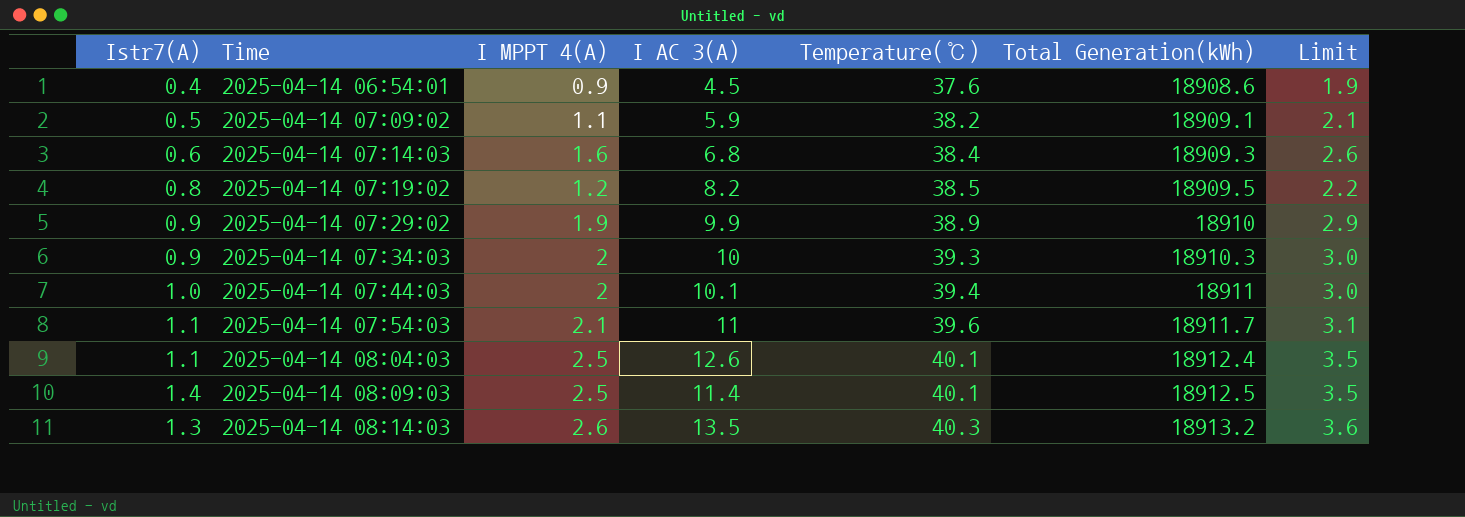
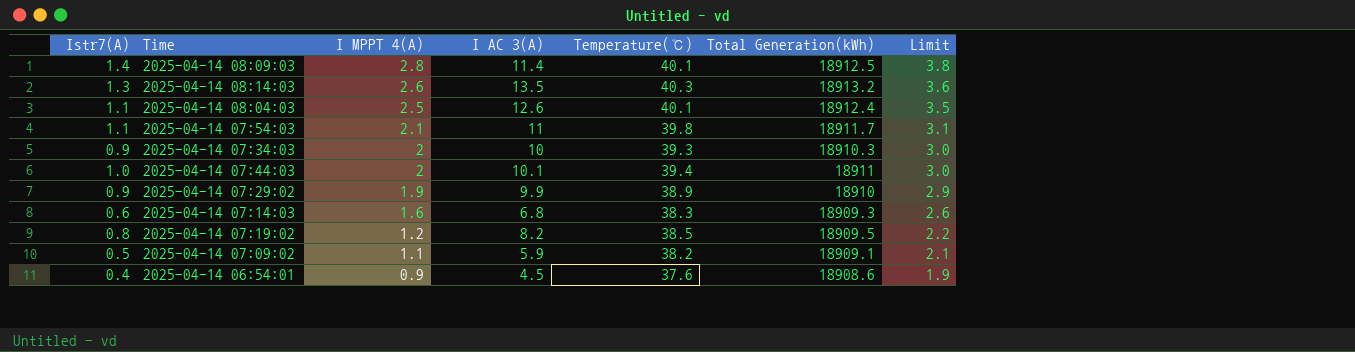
row order: Time ascending -> I MPPT 4(A) descending
2025-04-14 08:09:03 | I MPPT 4(A): 2.5 -> 2.8
2025-04-14 08:09:03 | Limit: 3.5 -> 3.8
2025-04-14 07:54:03 | Temperature(℃): 39.6 -> 39.8
2025-04-14 07:14:03 | Temperature(℃): 38.4 -> 38.3

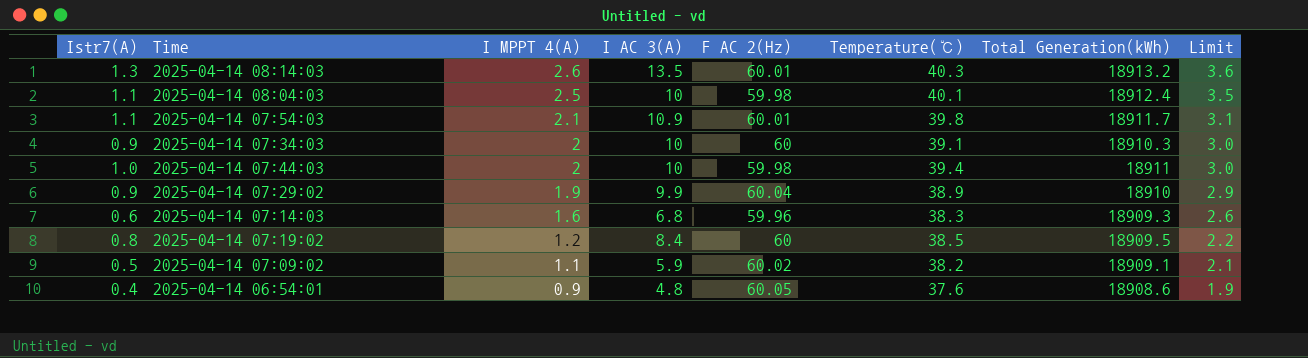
column F AC 2(Hz) | position: none -> 5
row 2025-04-14 08:09:03: 1.4 | 2.8 | 11.4 | 40.1 | 18912.5 | 3.8 -> none
2025-04-14 08:04:03 | I AC 3(A): 12.6 -> 10
2025-04-14 07:54:03 | I AC 3(A): 11 -> 10.9
2025-04-14 07:34:03 | Temperature(℃): 39.3 -> 39.1
2025-04-14 07:44:03 | I AC 3(A): 10.1 -> 10
2025-04-14 07:19:02 | I AC 3(A): 8.2 -> 8.4
2025-04-14 06:54:01 | I AC 3(A): 4.5 -> 4.8

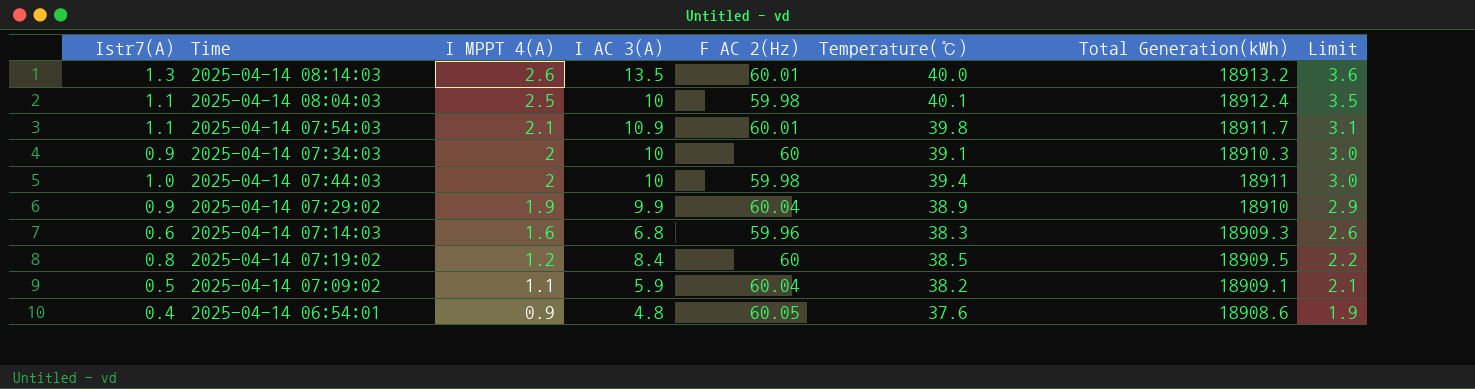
2025-04-14 08:14:03 | Temperature(℃): 40.3 -> 40.0
2025-04-14 07:09:02 | F AC 2(Hz): 60.02 -> 60.04

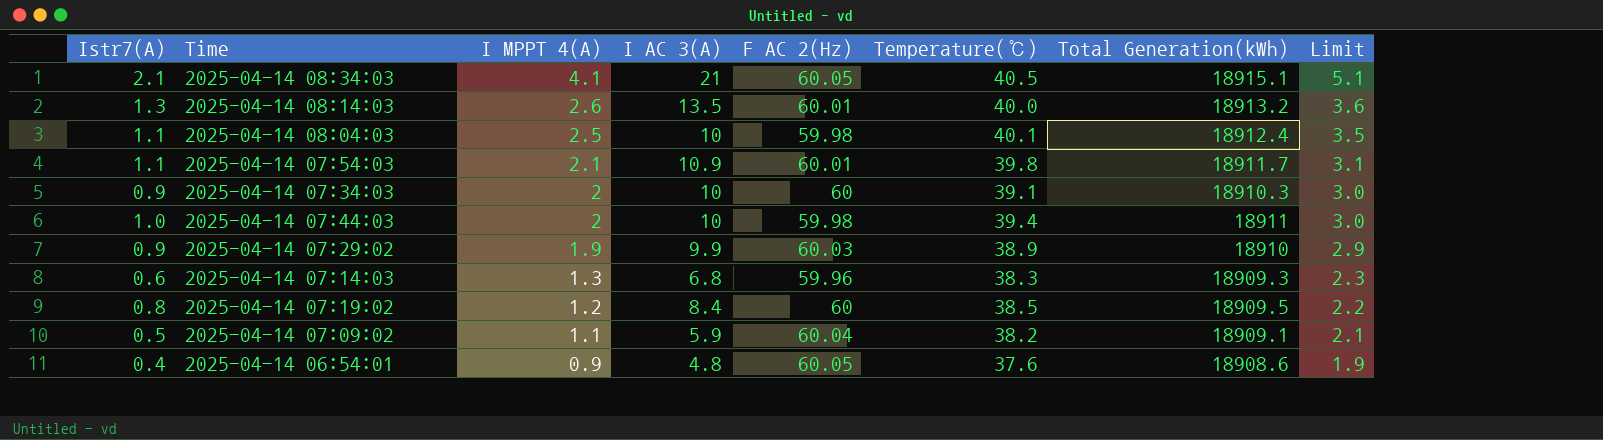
row 2025-04-14 08:34:03: none -> 2.1 | 4.1 | 21 | 60.05 | 40.5 | 18915.1 | 5.1
2025-04-14 07:29:02 | F AC 2(Hz): 60.04 -> 60.03
2025-04-14 07:14:03 | I MPPT 4(A): 1.6 -> 1.3
2025-04-14 07:14:03 | Limit: 2.6 -> 2.3

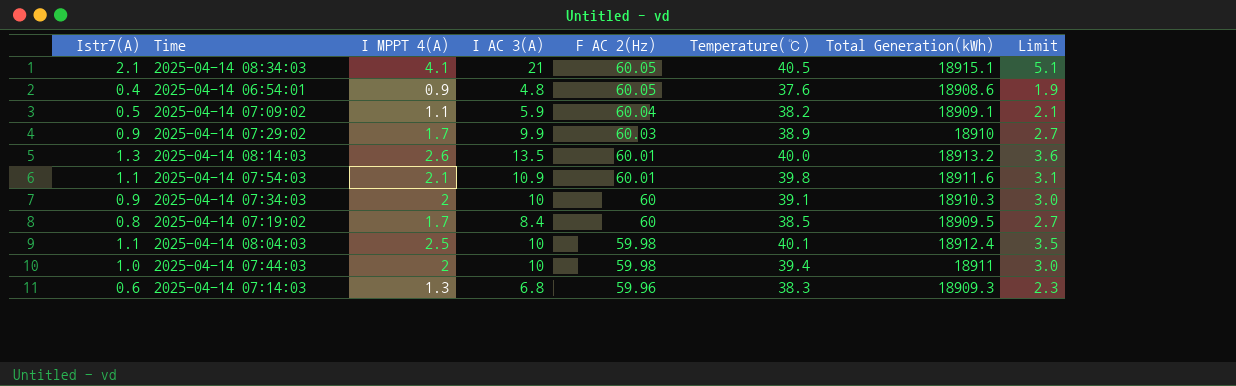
row order: I MPPT 4(A) descending -> F AC 2(Hz) descending
2025-04-14 07:29:02 | I MPPT 4(A): 1.9 -> 1.7
2025-04-14 07:29:02 | Limit: 2.9 -> 2.7
2025-04-14 07:54:03 | Total Generation(kWh): 18911.7 -> 18911.6
2025-04-14 07:19:02 | I MPPT 4(A): 1.2 -> 1.7
2025-04-14 07:19:02 | Limit: 2.2 -> 2.7

